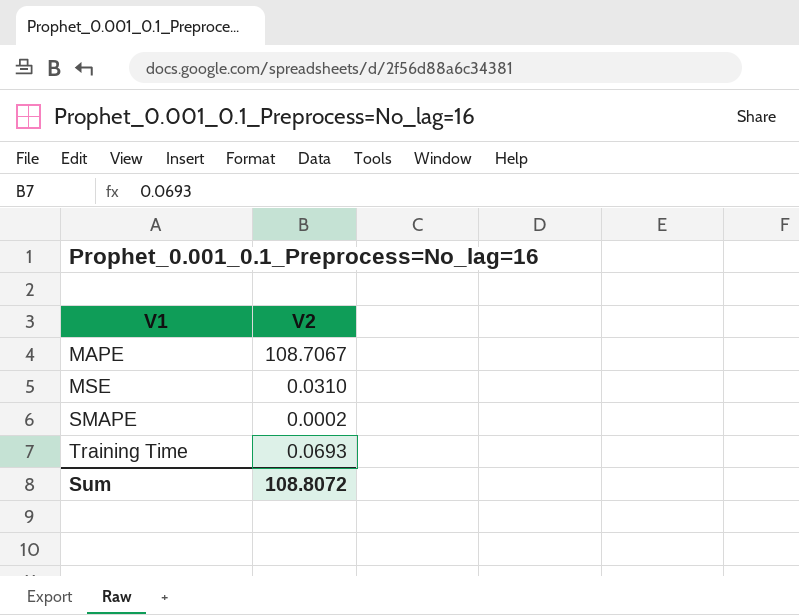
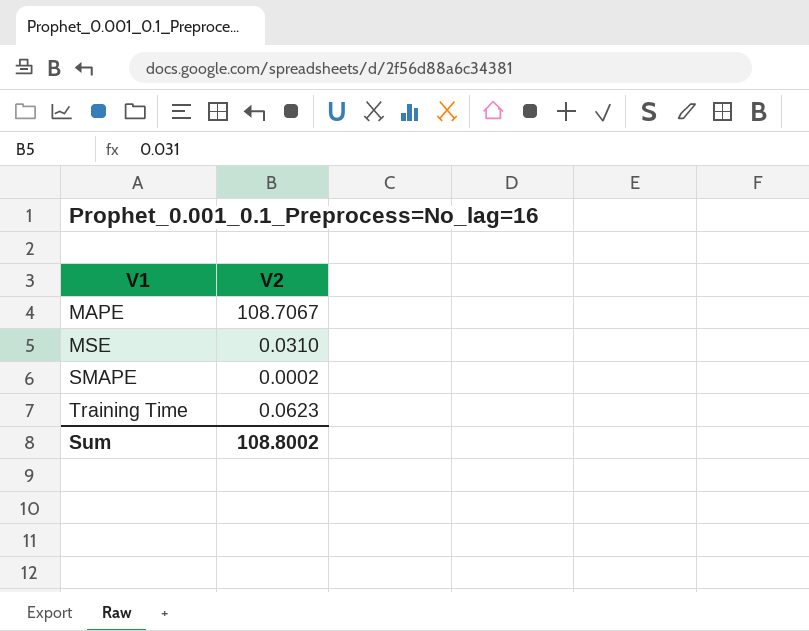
Training Time | V2: 0.0693 -> 0.0623
Sum | V2: 108.8072 -> 108.8002

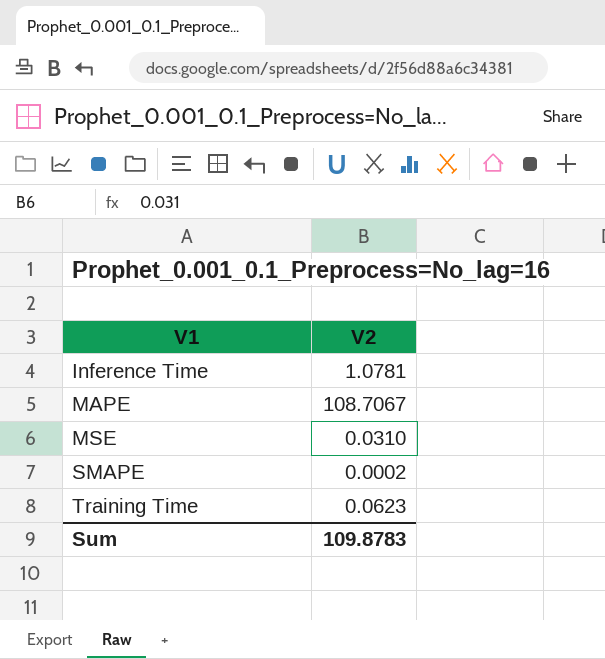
row Inference Time: none -> 1.0781
Sum | V2: 108.8002 -> 109.8783

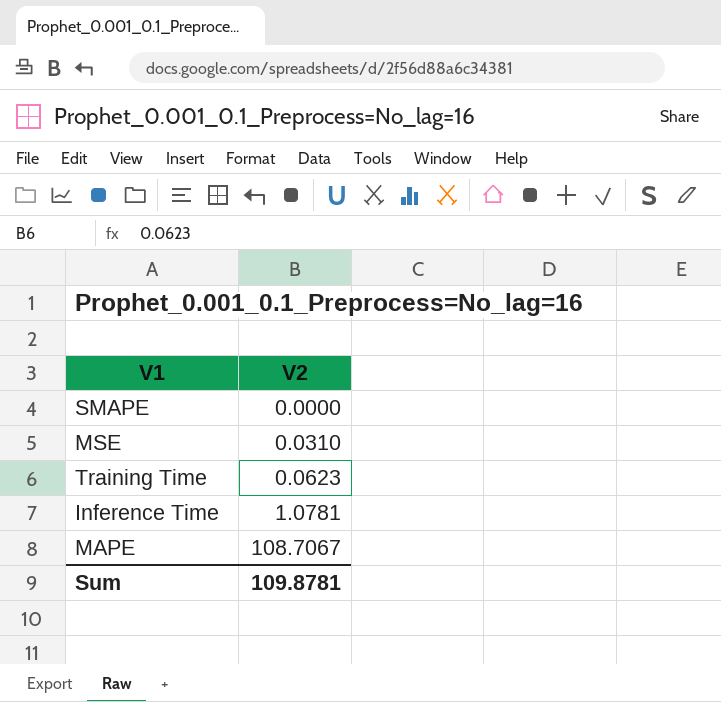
row order: V1 ascending -> V2 ascending
SMAPE | V2: 0.0002 -> 0.0000
Sum | V2: 109.8783 -> 109.8781

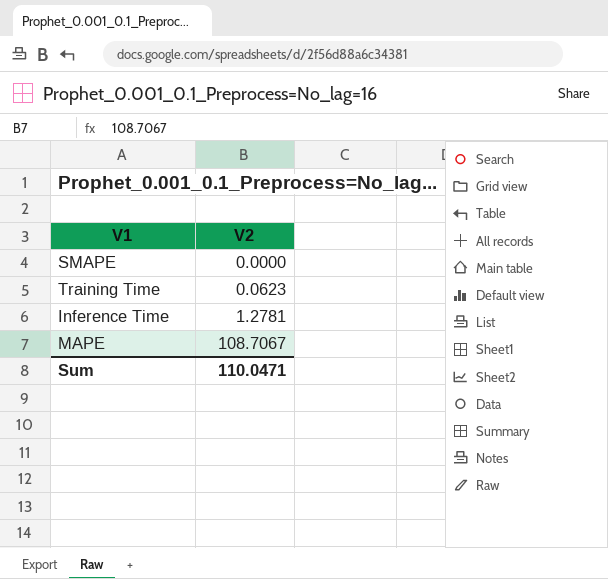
row MSE: 0.0310 -> none
Inference Time | V2: 1.0781 -> 1.2781
Sum | V2: 109.8781 -> 110.0471

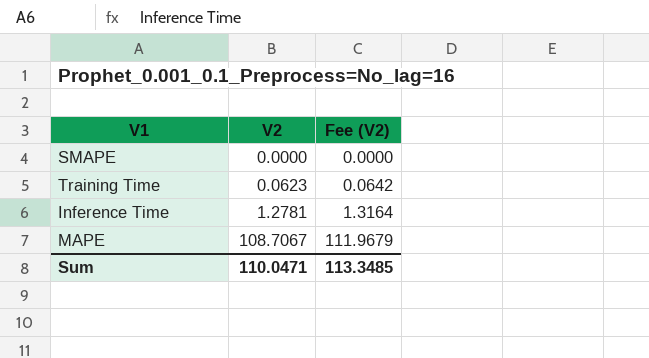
column Fee (V2) | formula: none -> [V2] * 1.03

